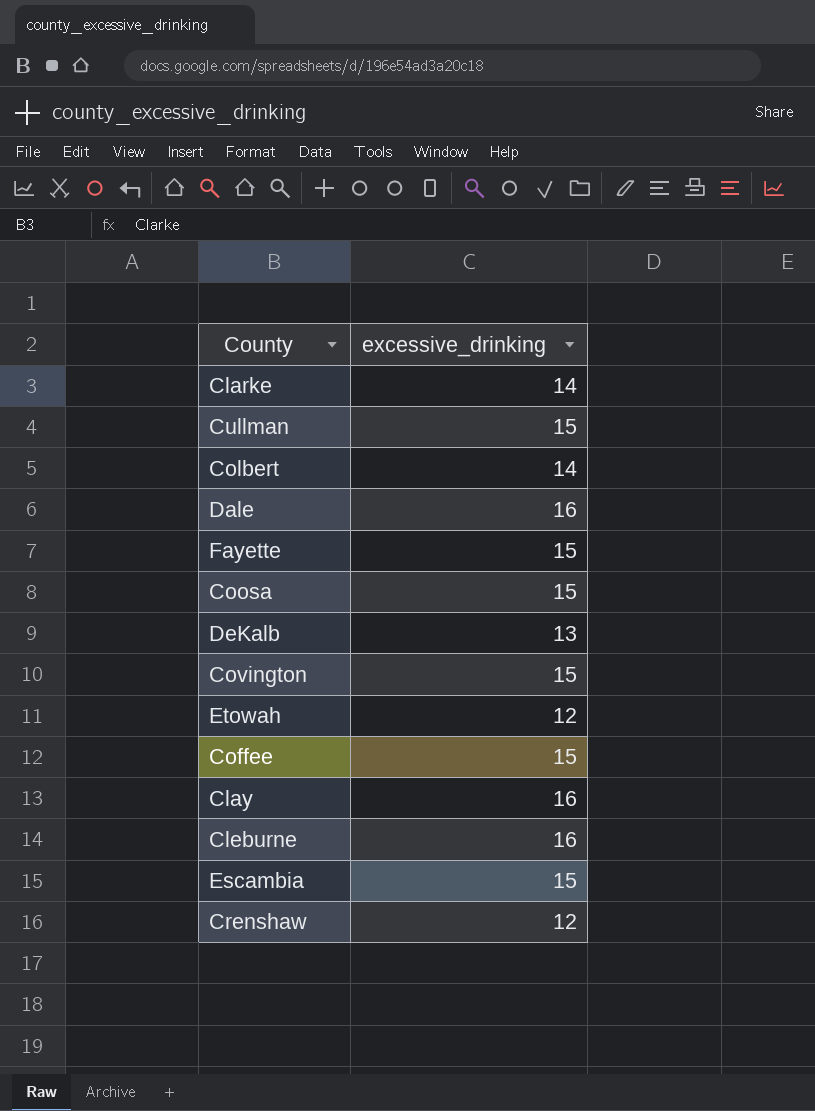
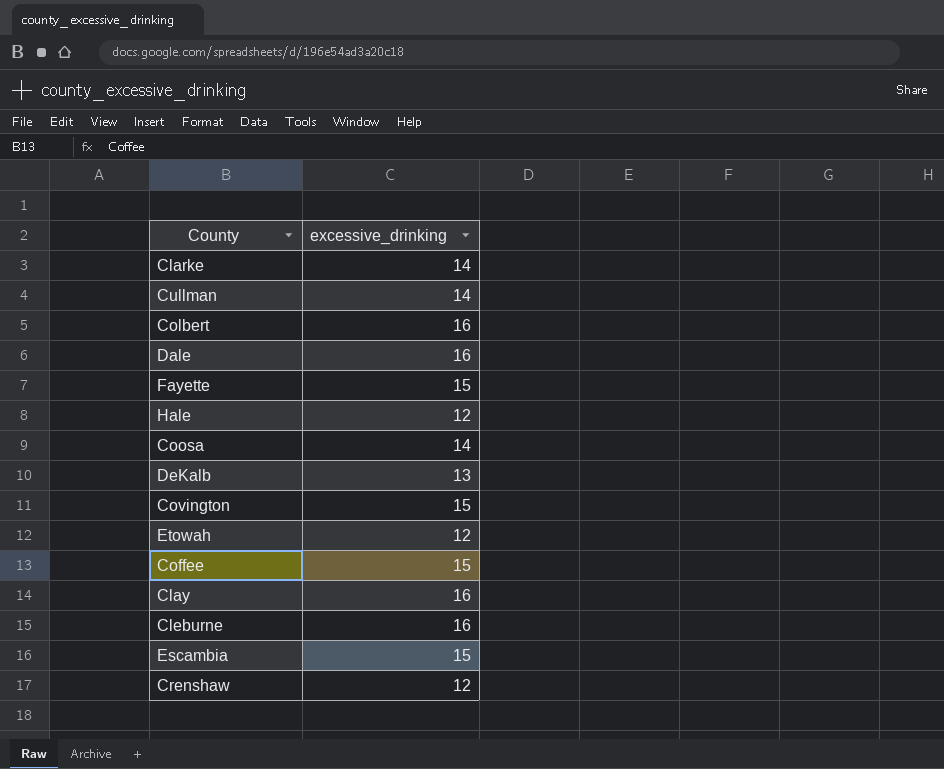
Cullman | excessive_drinking: 15 -> 14
Colbert | excessive_drinking: 14 -> 16
row Hale: none -> 12
Coosa | excessive_drinking: 15 -> 14

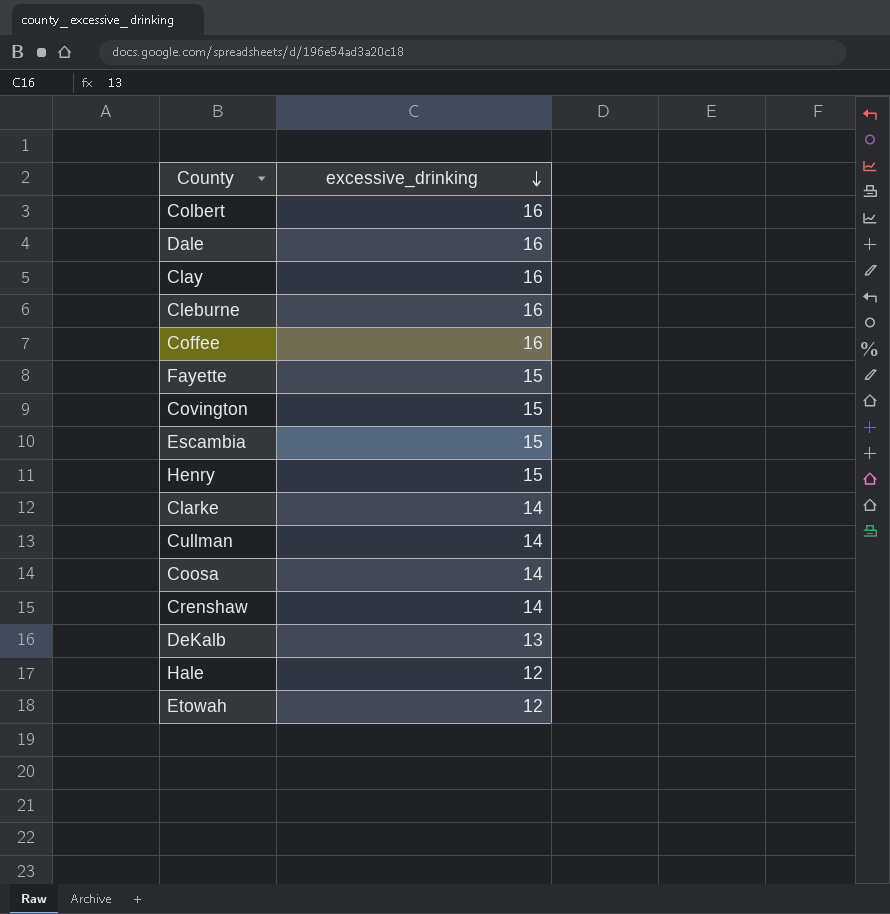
row order: none -> excessive_drinking descending
Coffee | excessive_drinking: 15 -> 16
row Henry: none -> 15
Crenshaw | excessive_drinking: 12 -> 14

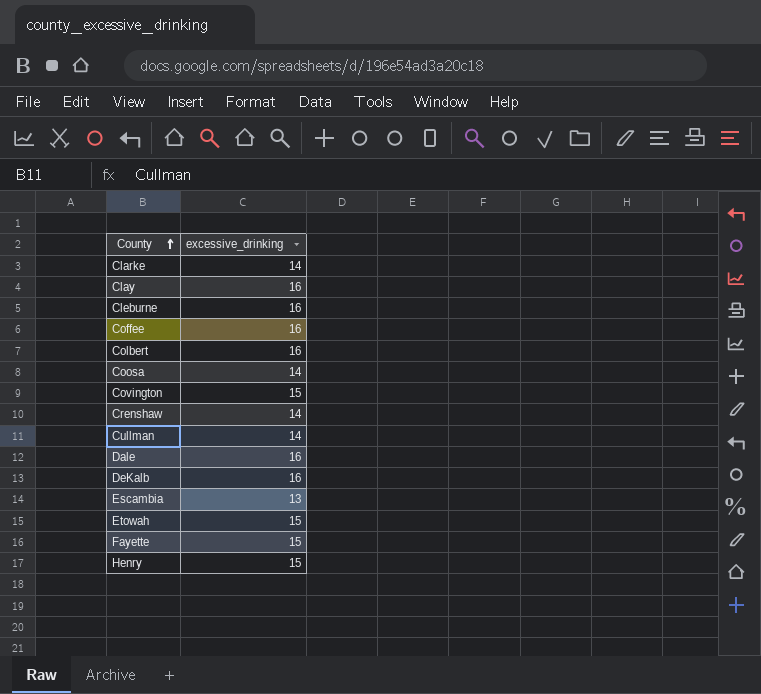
row order: excessive_drinking descending -> County ascending
row Hale: 12 -> none
DeKalb | excessive_drinking: 13 -> 16
Escambia | excessive_drinking: 15 -> 13
Etowah | excessive_drinking: 12 -> 15

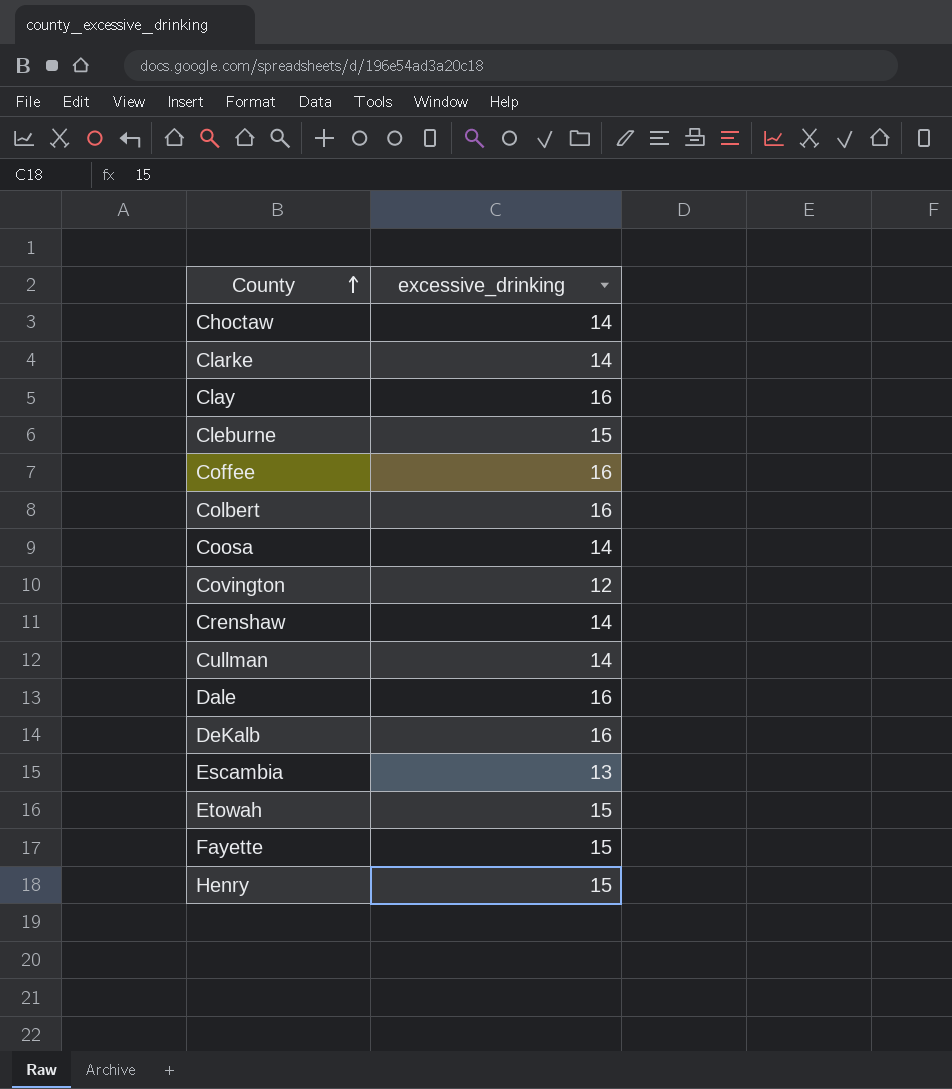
row Choctaw: none -> 14
Cleburne | excessive_drinking: 16 -> 15
Covington | excessive_drinking: 15 -> 12

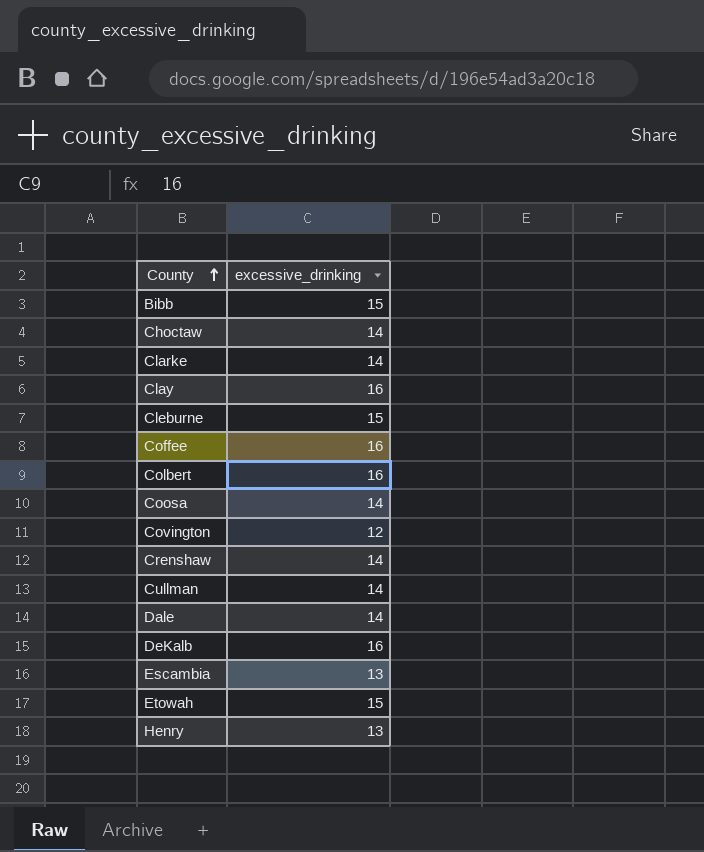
row Fayette: 15 -> none
row Bibb: none -> 15
Dale | excessive_drinking: 16 -> 14
Henry | excessive_drinking: 15 -> 13

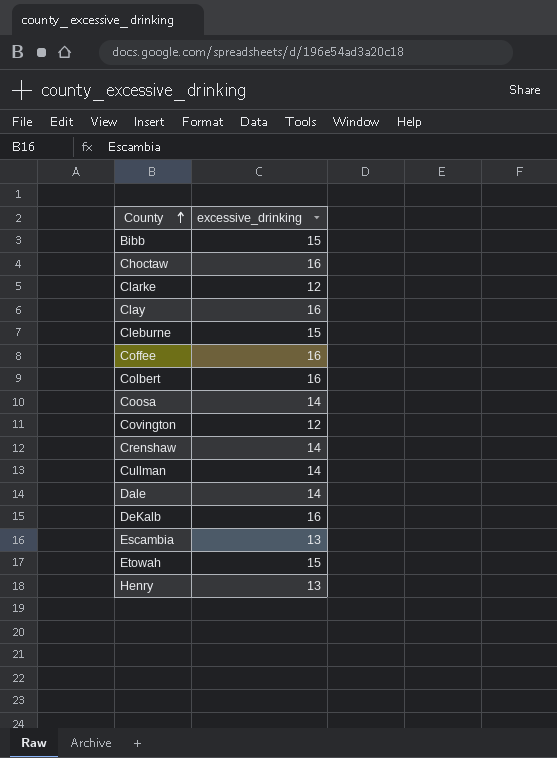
Choctaw | excessive_drinking: 14 -> 16
Clarke | excessive_drinking: 14 -> 12

